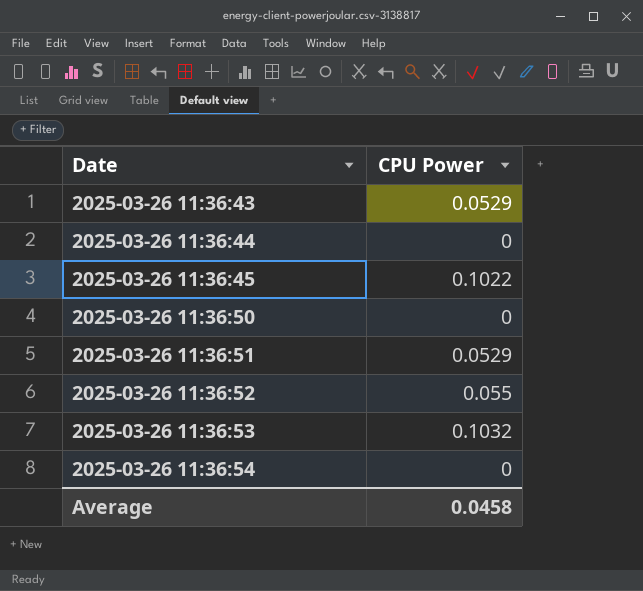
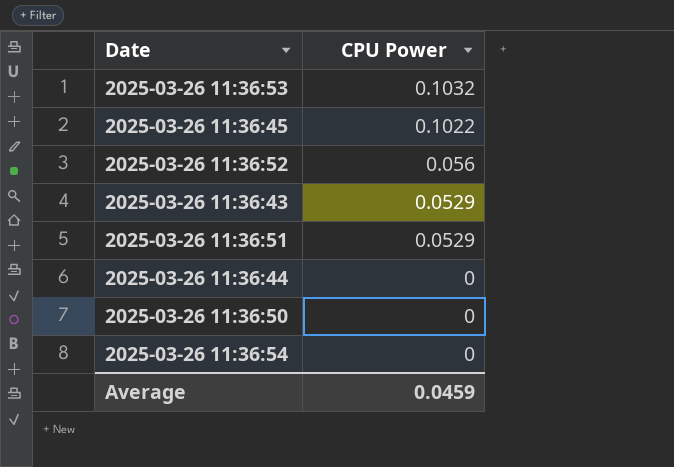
row order: Date ascending -> CPU Power descending
2025-03-26 11:36:52 | CPU Power: 0.055 -> 0.056
Average | CPU Power: 0.0458 -> 0.0459

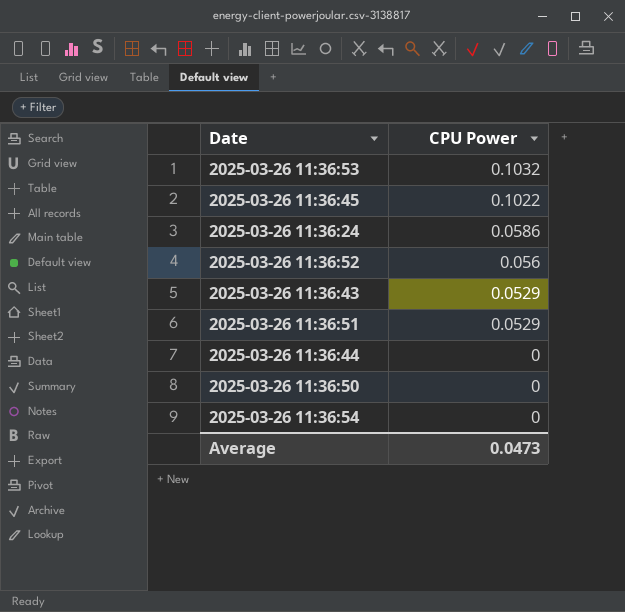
row 2025-03-26 11:36:24: none -> 0.0586
Average | CPU Power: 0.0459 -> 0.0473

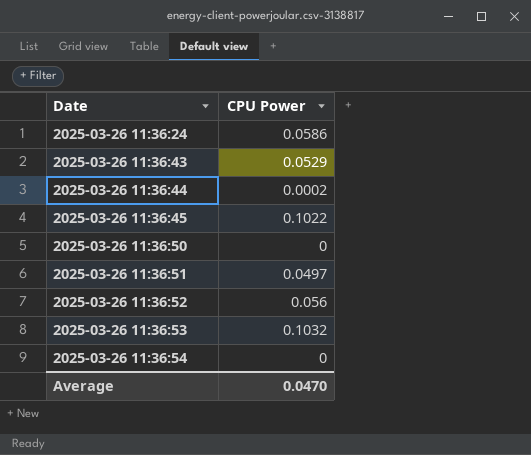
row order: CPU Power descending -> Date ascending
2025-03-26 11:36:44 | CPU Power: 0 -> 0.0002
2025-03-26 11:36:51 | CPU Power: 0.0529 -> 0.0497
Average | CPU Power: 0.0473 -> 0.0470

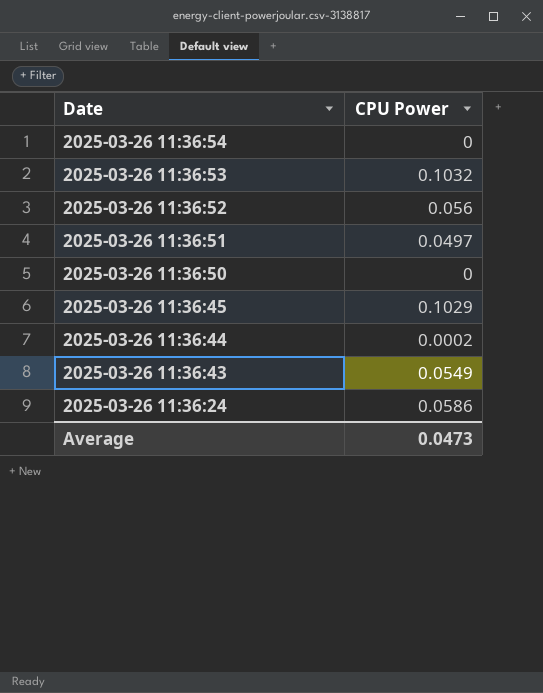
row order: Date ascending -> Date descending
2025-03-26 11:36:45 | CPU Power: 0.1022 -> 0.1029
2025-03-26 11:36:43 | CPU Power: 0.0529 -> 0.0549
Average | CPU Power: 0.0470 -> 0.0473

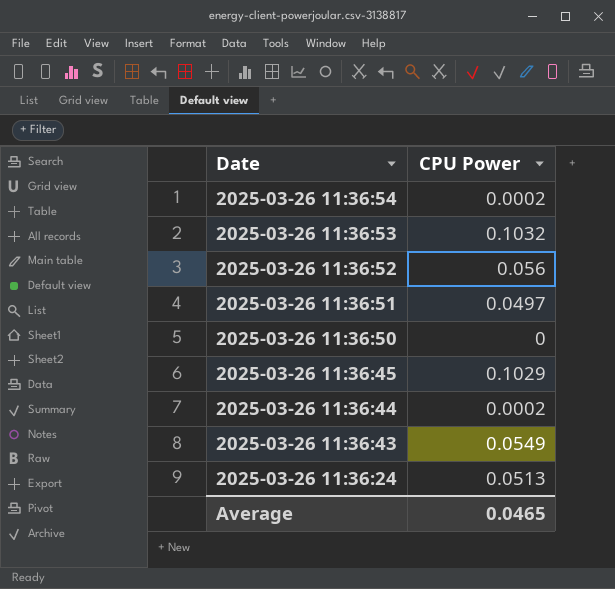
2025-03-26 11:36:54 | CPU Power: 0 -> 0.0002
2025-03-26 11:36:24 | CPU Power: 0.0586 -> 0.0513
Average | CPU Power: 0.0473 -> 0.0465

